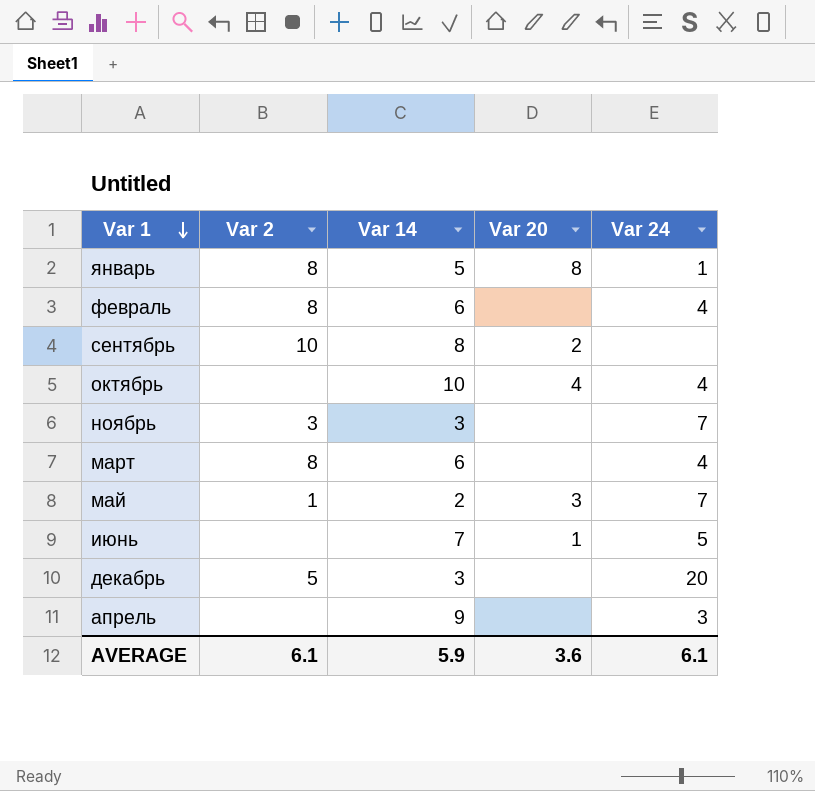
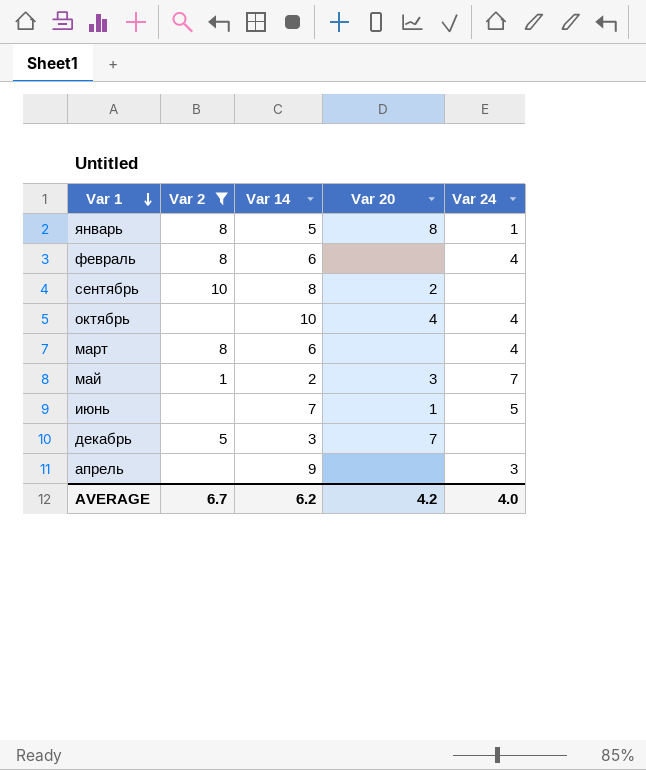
filter: none -> Var 2 != 3
декабрь | Var 20: none -> 7
декабрь | Var 24: 20 -> none
AVERAGE | Var 2: 6.1 -> 6.7
AVERAGE | Var 14: 5.9 -> 6.2
AVERAGE | Var 20: 3.6 -> 4.2
AVERAGE | Var 24: 6.1 -> 4.0

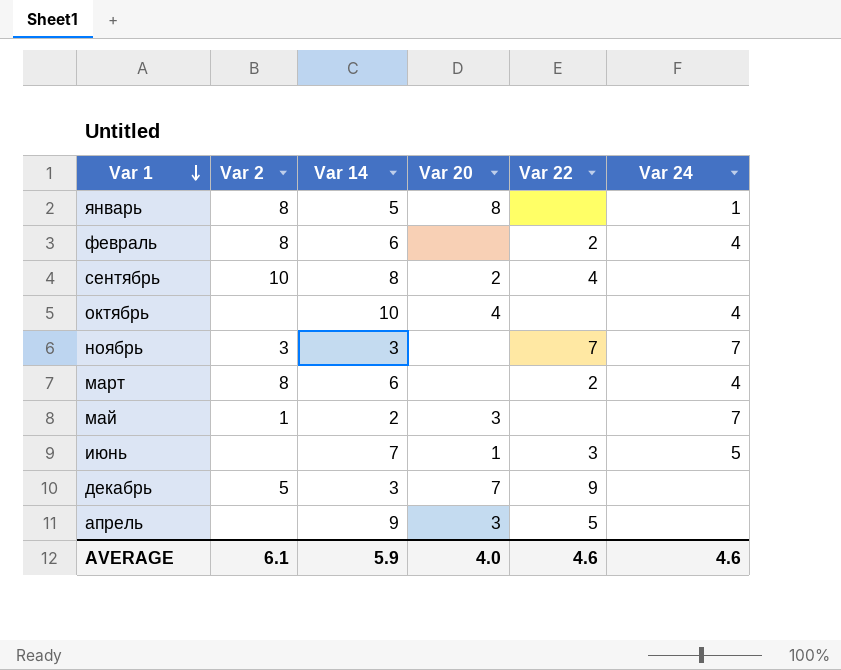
filter: Var 2 != 3 -> none
column Var 22 | position: none -> 5
апрель | Var 20: none -> 3
апрель | Var 24: 3 -> none
AVERAGE | Var 2: 6.7 -> 6.1
AVERAGE | Var 14: 6.2 -> 5.9
AVERAGE | Var 20: 4.2 -> 4.0
AVERAGE | Var 24: 4.0 -> 4.6

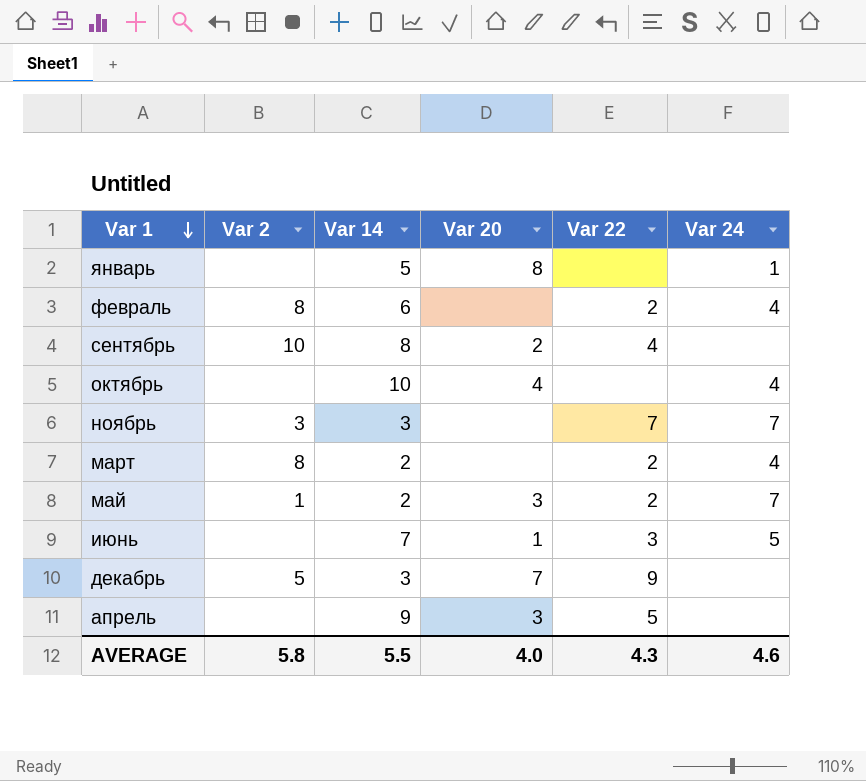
январь | Var 2: 8 -> none
март | Var 14: 6 -> 2
май | Var 22: none -> 2
AVERAGE | Var 2: 6.1 -> 5.8
AVERAGE | Var 14: 5.9 -> 5.5
AVERAGE | Var 22: 4.6 -> 4.3

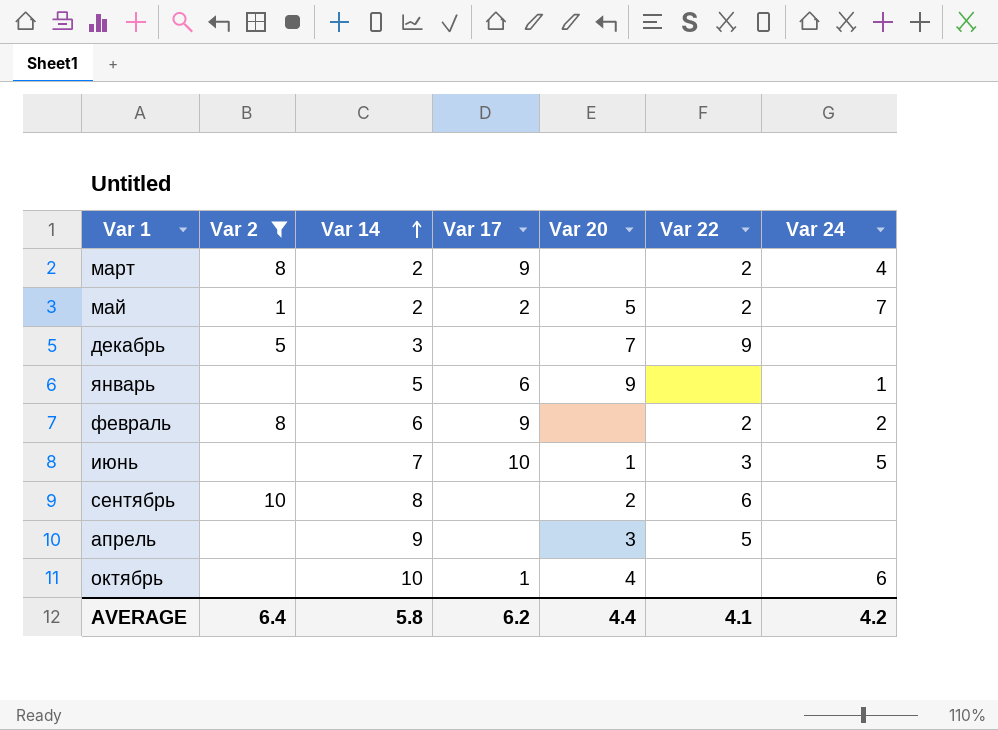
filter: none -> Var 2 != 3
row order: Var 1 descending -> Var 14 ascending
column Var 17 | position: none -> 4
май | Var 20: 3 -> 5
январь | Var 20: 8 -> 9
февраль | Var 24: 4 -> 2
сентябрь | Var 22: 4 -> 6
октябрь | Var 24: 4 -> 6
AVERAGE | Var 2: 5.8 -> 6.4
AVERAGE | Var 14: 5.5 -> 5.8
AVERAGE | Var 20: 4.0 -> 4.4
AVERAGE | Var 22: 4.3 -> 4.1
AVERAGE | Var 24: 4.6 -> 4.2

